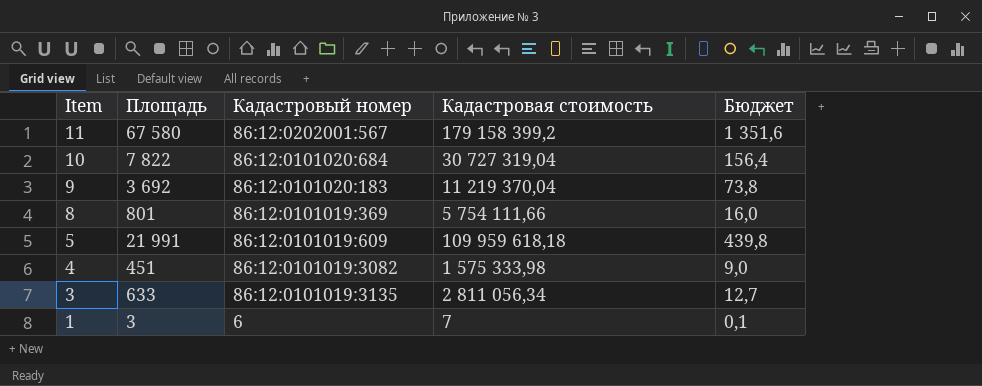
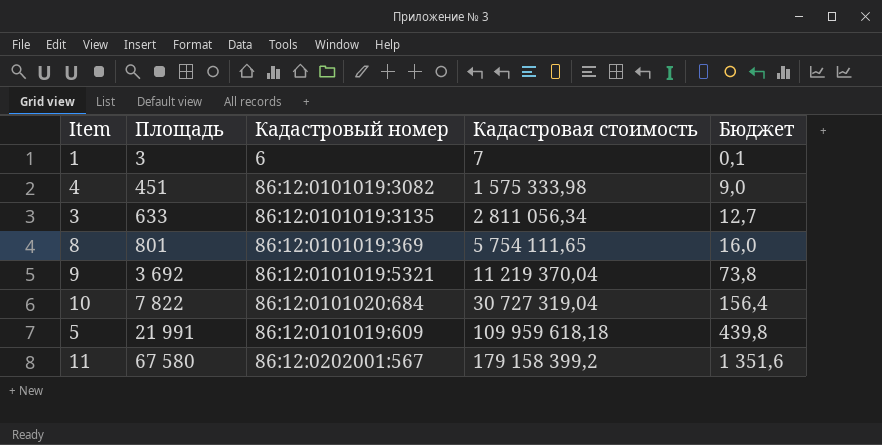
row order: Item descending -> Площадь ascending
8 | Кадастровая стоимость: 5 754 111,66 -> 5 754 111,65
9 | Кадастровый номер: 86:12:0101020:183 -> 86:12:0101019:5321

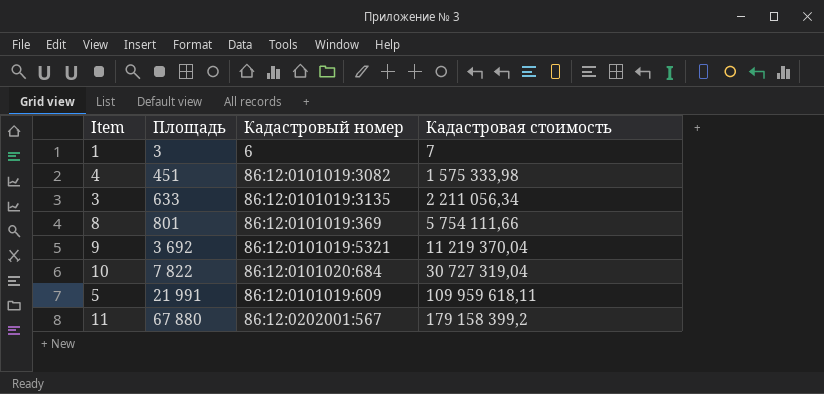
column Бюджет | formula: [Площадь] * 0,02 -> none
3 | Кадастровая стоимость: 2 811 056,34 -> 2 211 056,34
8 | Кадастровая стоимость: 5 754 111,65 -> 5 754 111,66
5 | Кадастровая стоимость: 109 959 618,18 -> 109 959 618,11
11 | Площадь: 67 580 -> 67 880

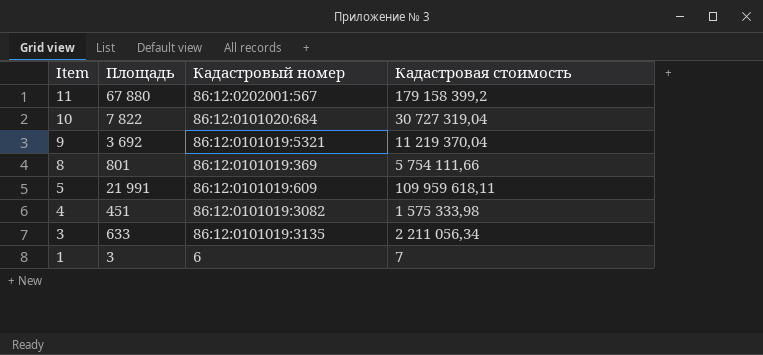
row order: Площадь ascending -> Item descending

